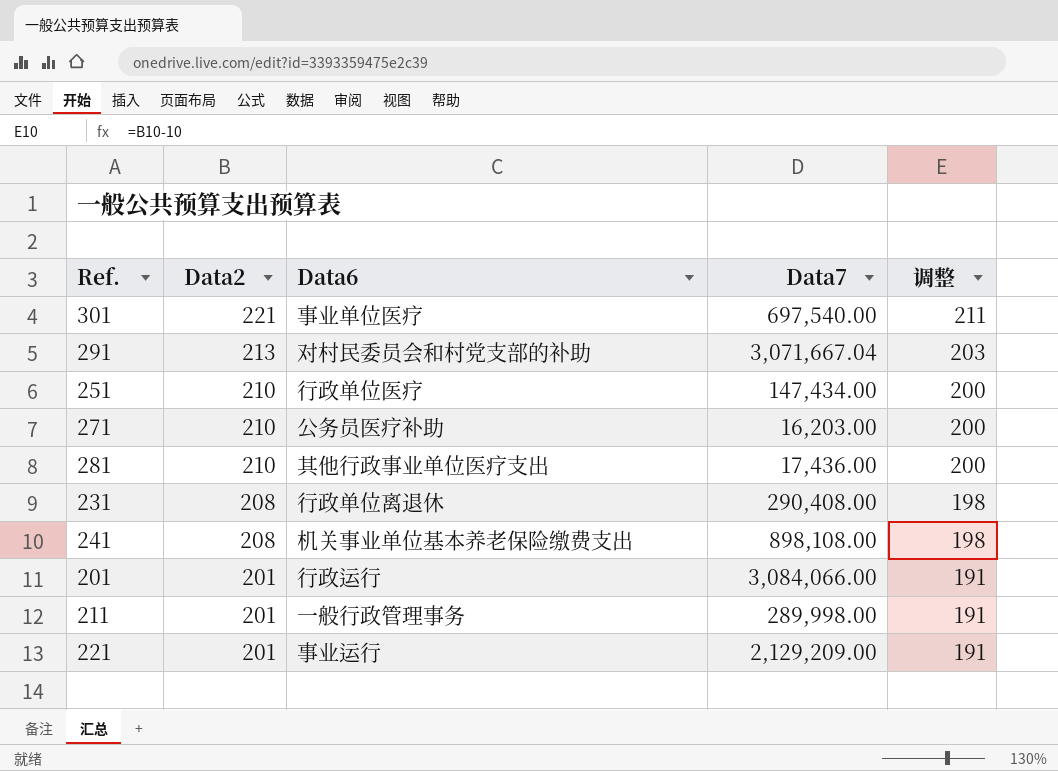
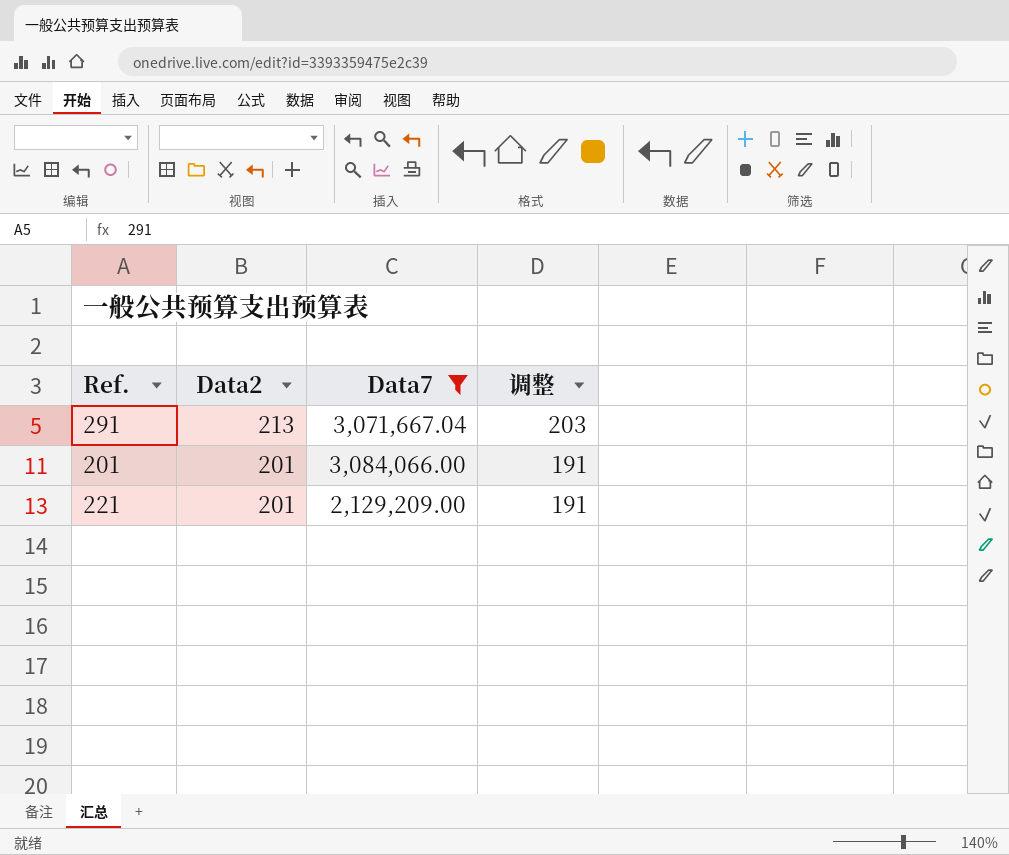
filter: none -> Data7 >= 2,129,209.00
column Data6 | position: 3 -> none

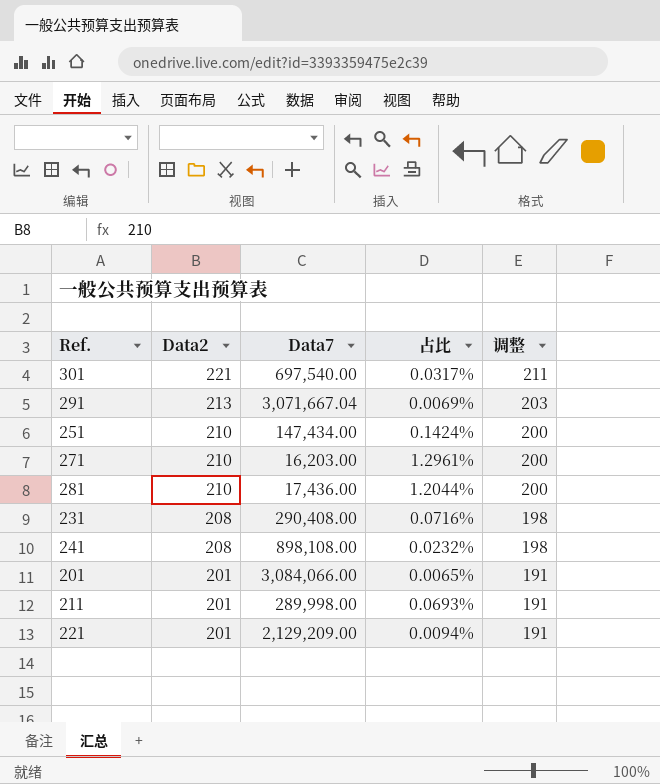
filter: Data7 >= 2,129,209.00 -> none
column 占比 | formula: none -> [Data2] / [Data7]

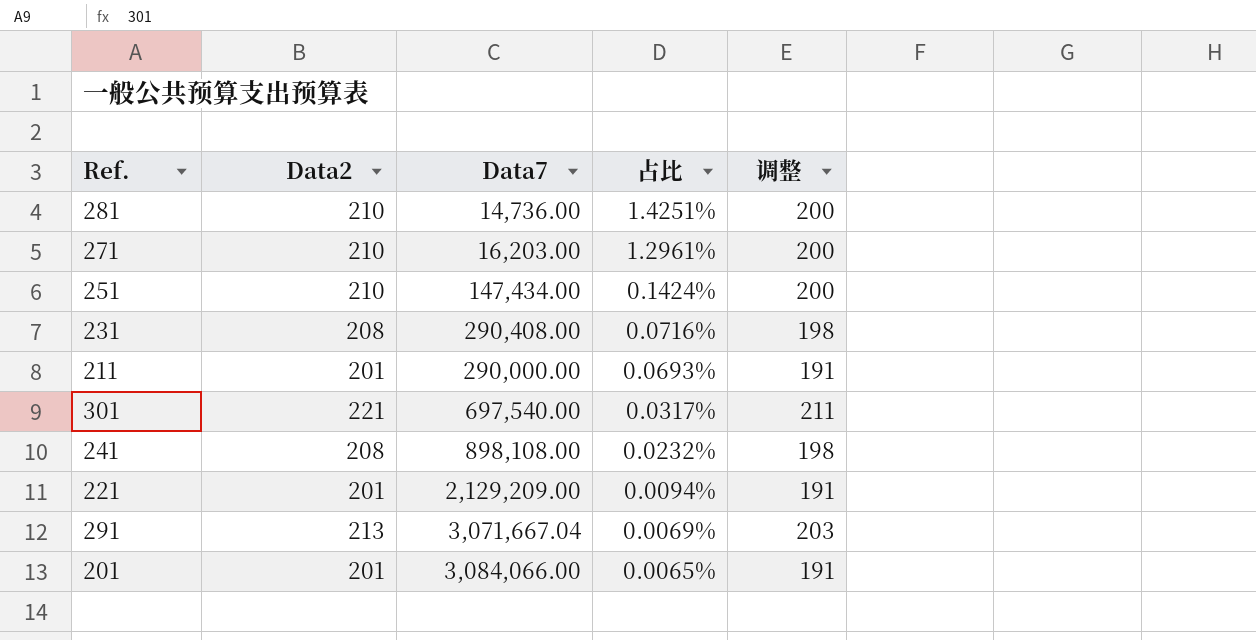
row order: Data2 descending -> 占比 descending
281 | Data7: 17,436.00 -> 14,736.00
281 | 占比: 1.2044% -> 1.4251%
211 | Data7: 289,998.00 -> 290,000.00

